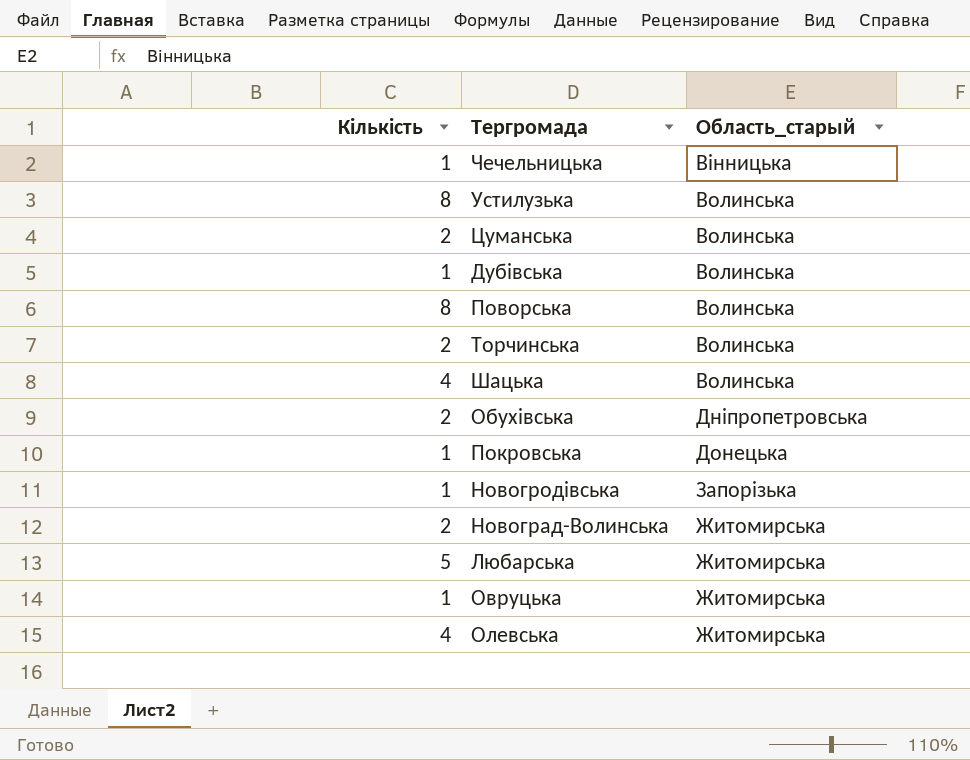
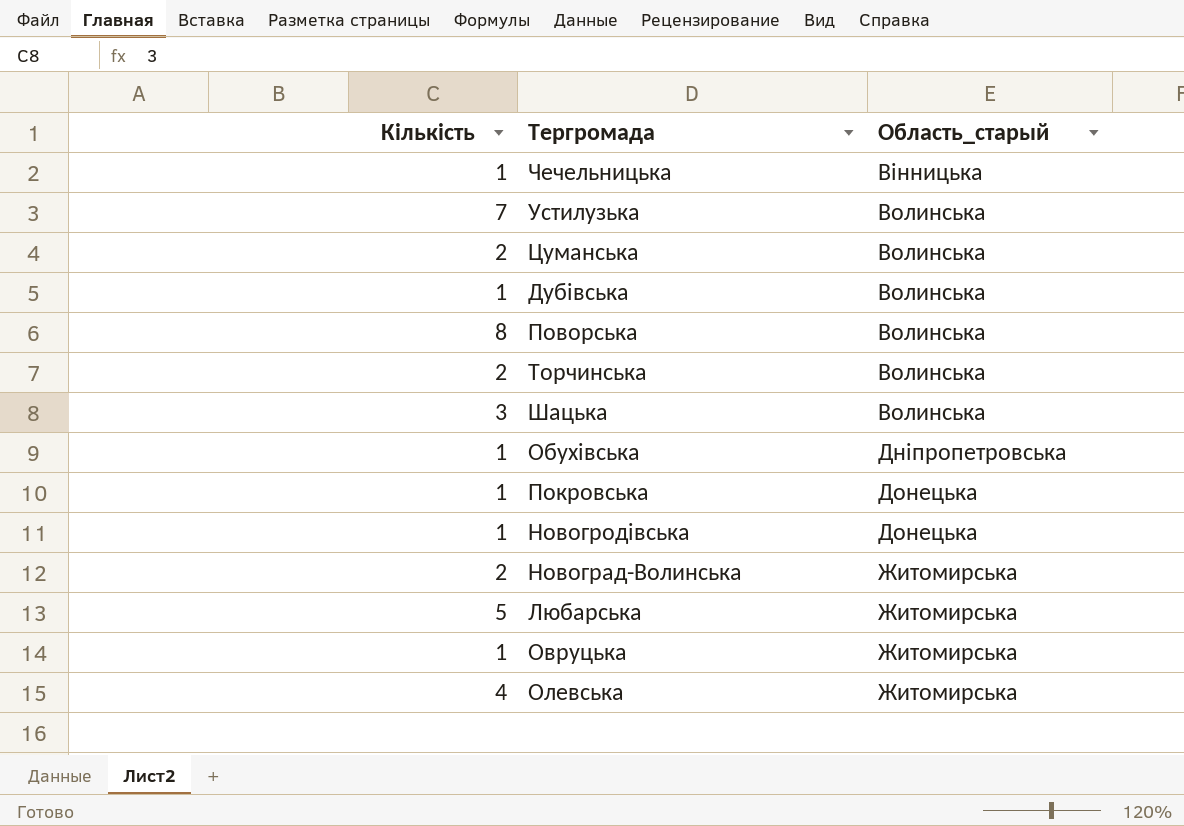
Устилузька | Кількість: 8 -> 7
Шацька | Кількість: 4 -> 3
Обухівська | Кількість: 2 -> 1
Новогродівська | Область_старый: Запорізька -> Донецька

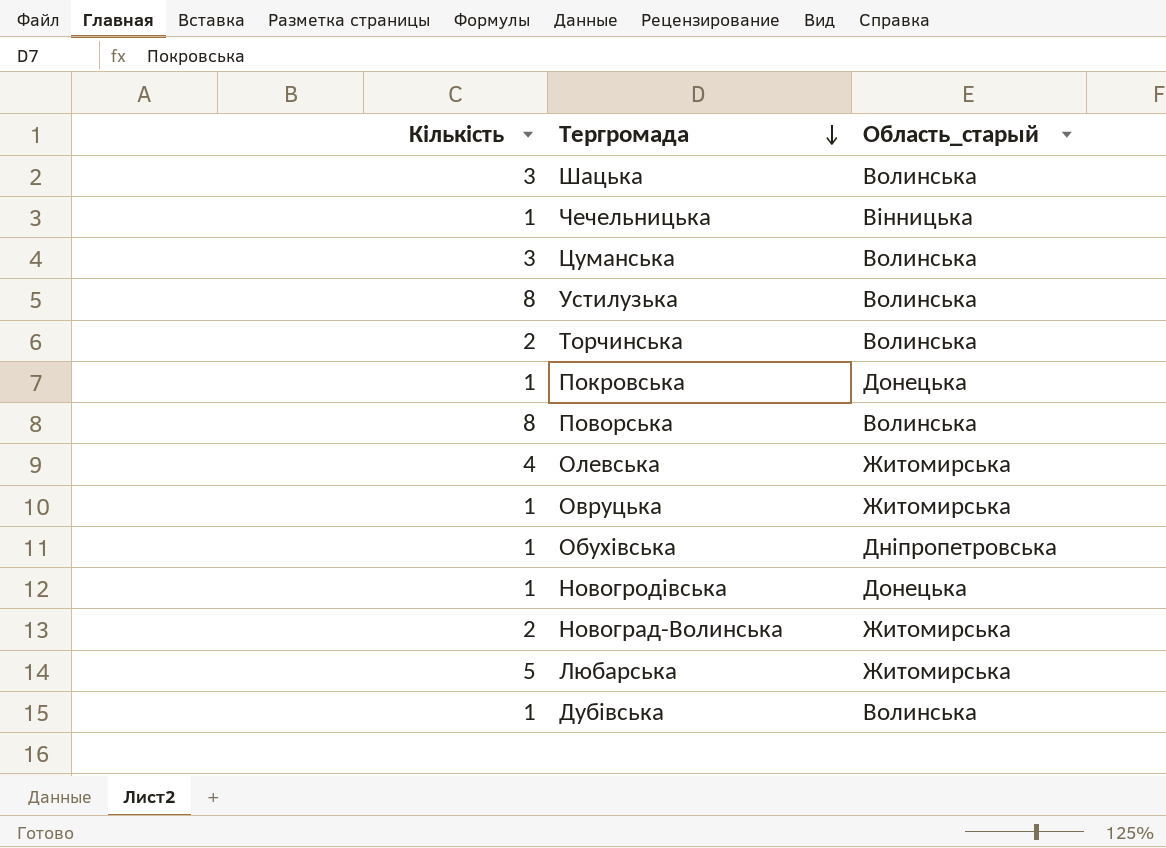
row order: none -> Тергромада descending
Цуманська | Кількість: 2 -> 3
Устилузька | Кількість: 7 -> 8

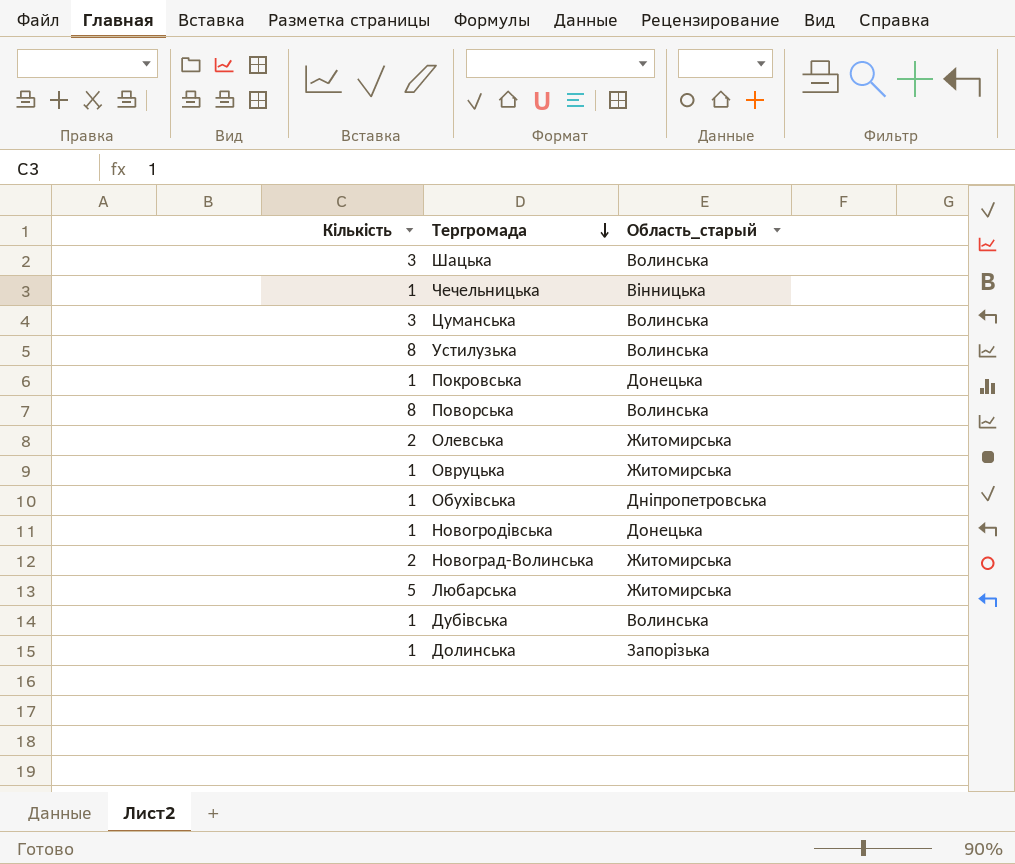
row Торчинська: 2 | Волинська -> none
Олевська | Кількість: 4 -> 2
row Долинська: none -> 1 | Запорізька

